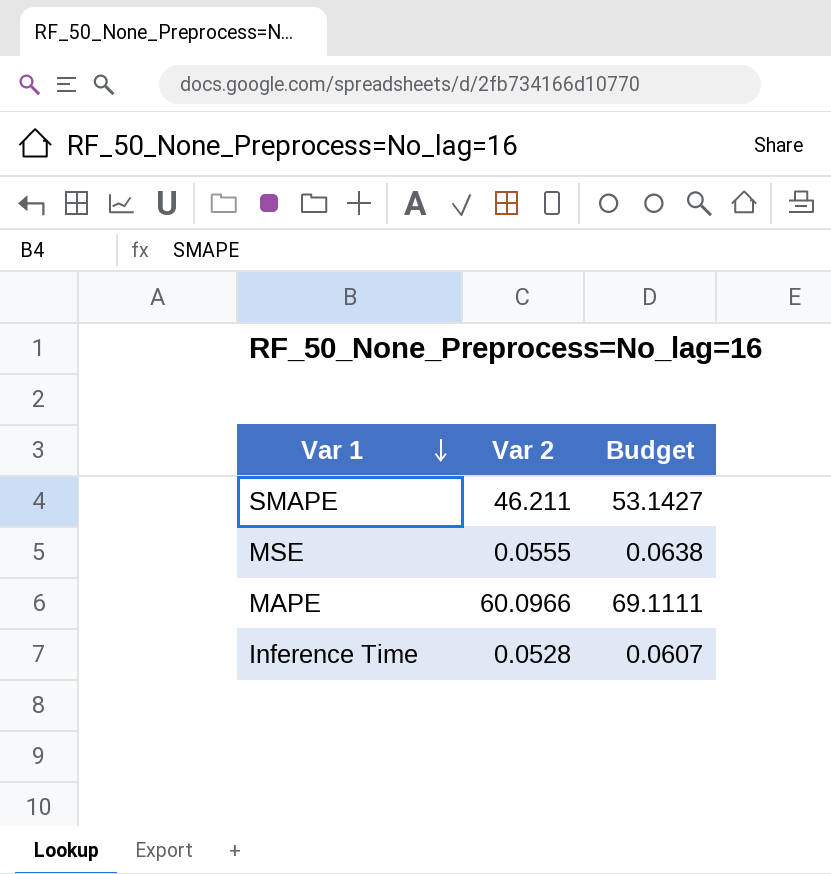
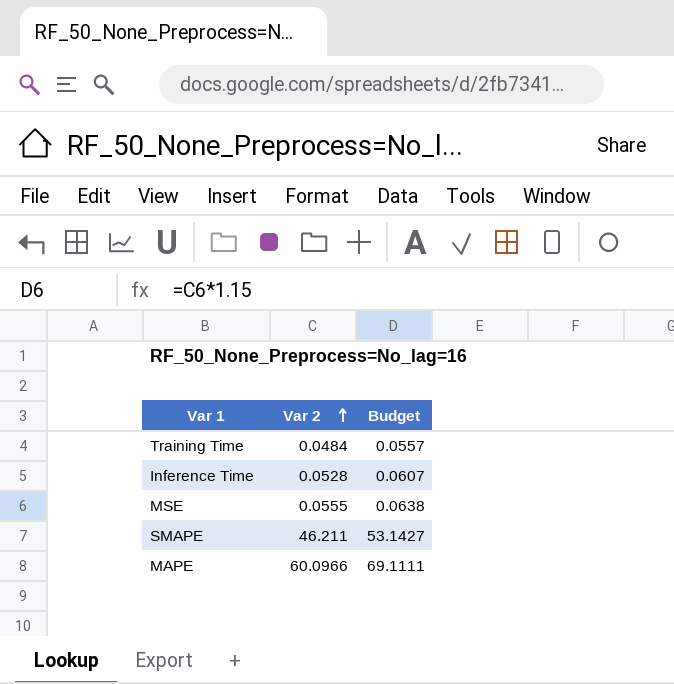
row order: Var 1 descending -> Var 2 ascending
row Training Time: none -> 0.0484 | 0.0557

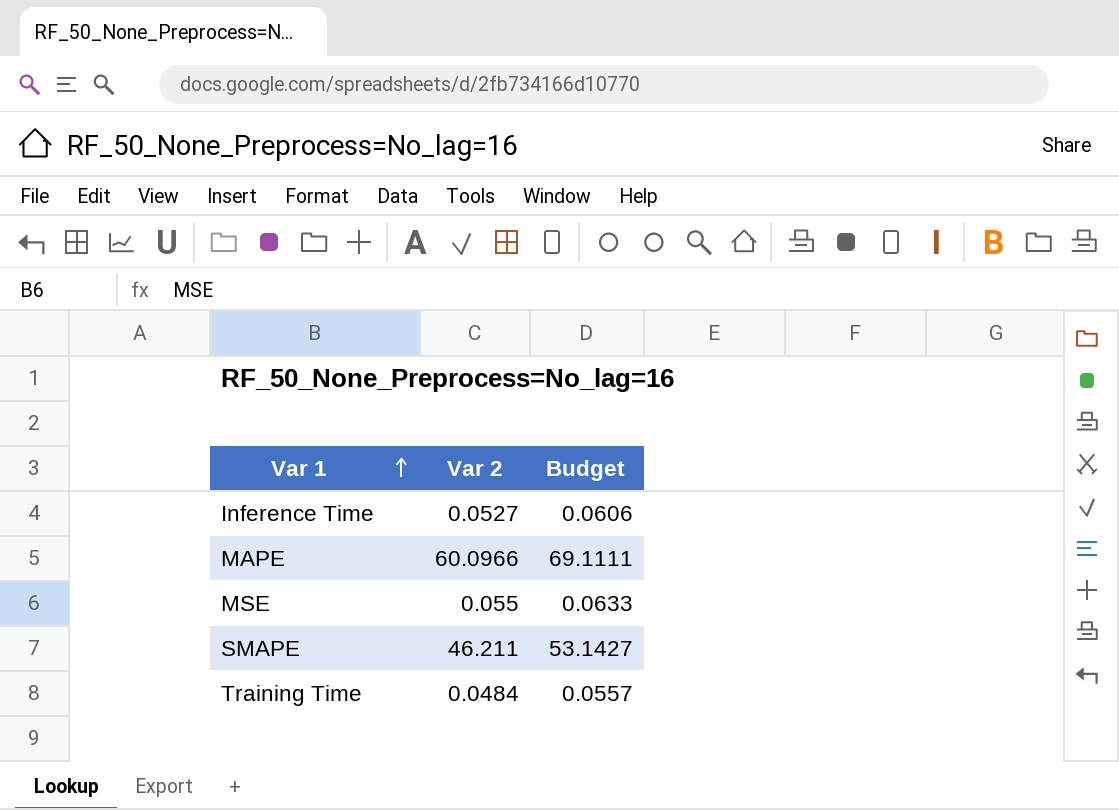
row order: Var 2 ascending -> Var 1 ascending
Inference Time | Var 2: 0.0528 -> 0.0527
Inference Time | Budget: 0.0607 -> 0.0606
MSE | Var 2: 0.0555 -> 0.055
MSE | Budget: 0.0638 -> 0.0633

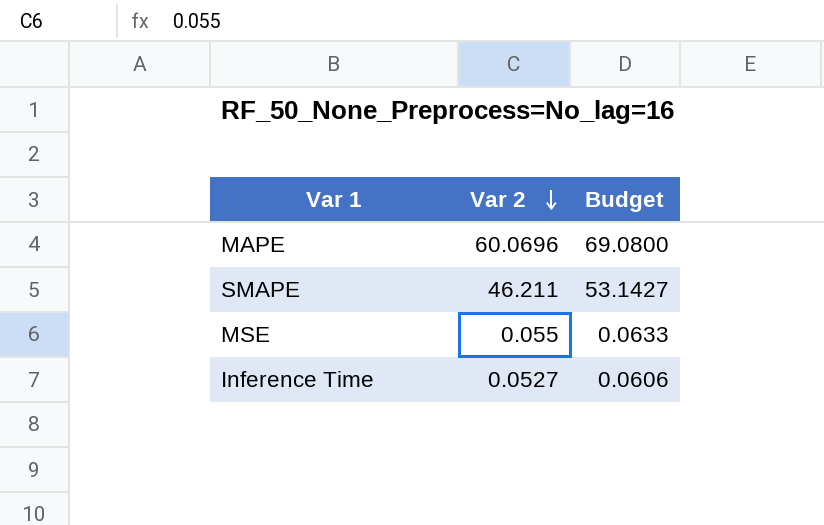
row order: Var 1 ascending -> Var 2 descending
row Training Time: 0.0484 | 0.0557 -> none
MAPE | Var 2: 60.0966 -> 60.0696
MAPE | Budget: 69.1111 -> 69.0800

